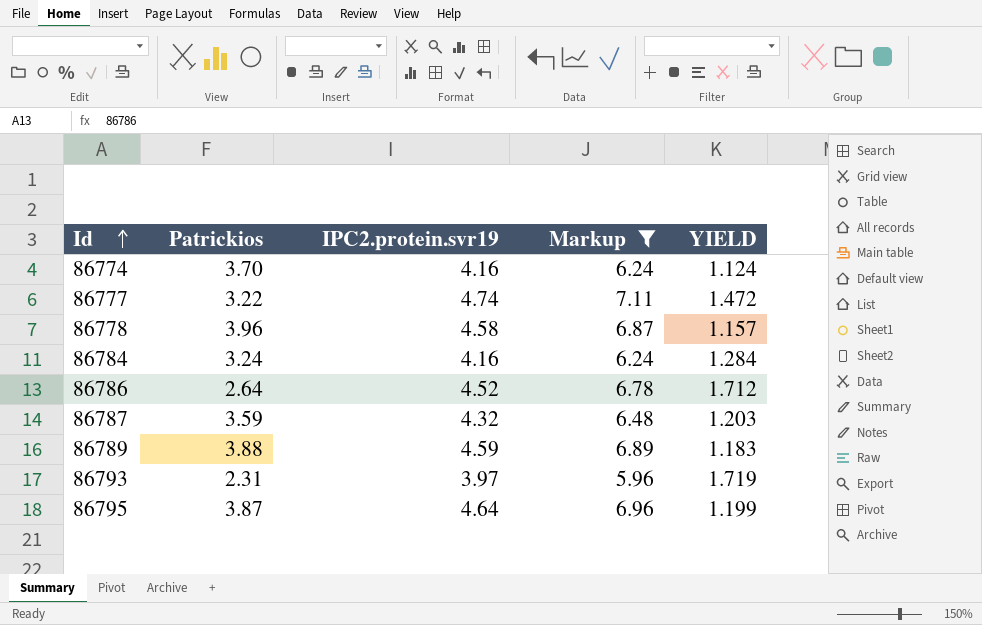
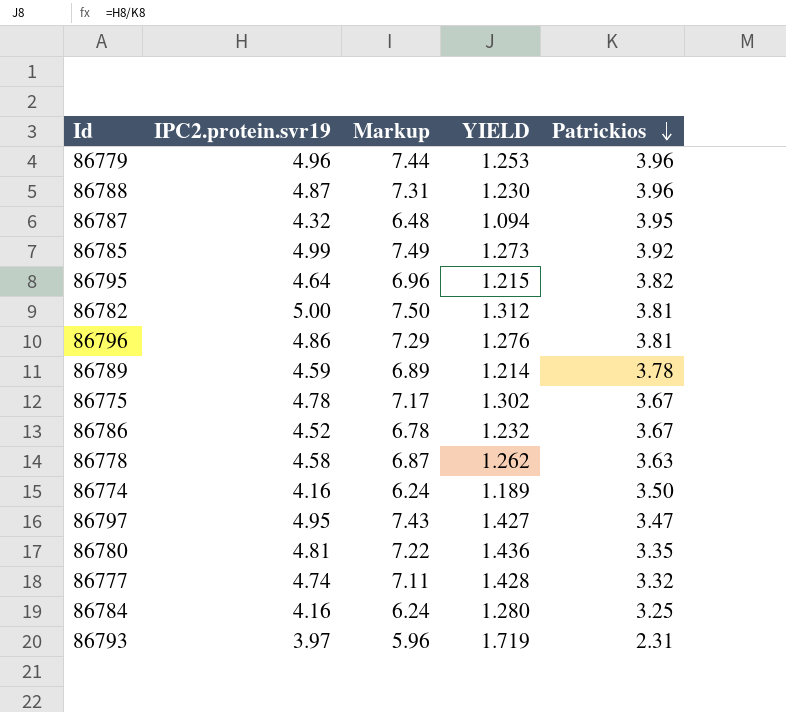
filter: Markup <= 7.11 -> none
row order: Id ascending -> Patrickios descending
column Patrickios | position: 2 -> 5
86787 | YIELD: 1.203 -> 1.094
86787 | Patrickios: 3.59 -> 3.95
86795 | YIELD: 1.199 -> 1.215
86795 | Patrickios: 3.87 -> 3.82
86789 | YIELD: 1.183 -> 1.214
86789 | Patrickios: 3.88 -> 3.78
86786 | YIELD: 1.712 -> 1.232
86786 | Patrickios: 2.64 -> 3.67
86778 | YIELD: 1.157 -> 1.262
86778 | Patrickios: 3.96 -> 3.63
86774 | YIELD: 1.124 -> 1.189
86774 | Patrickios: 3.70 -> 3.50
86777 | YIELD: 1.472 -> 1.428
86777 | Patrickios: 3.22 -> 3.32
86784 | YIELD: 1.284 -> 1.280
86784 | Patrickios: 3.24 -> 3.25

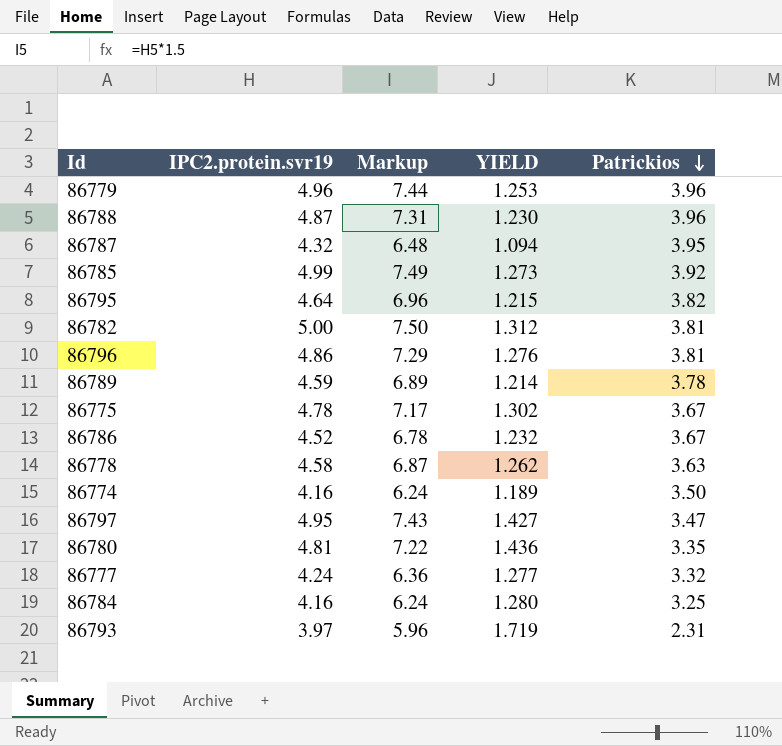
86777 | IPC2.protein.svr19: 4.74 -> 4.24
86777 | Markup: 7.11 -> 6.36
86777 | YIELD: 1.428 -> 1.277

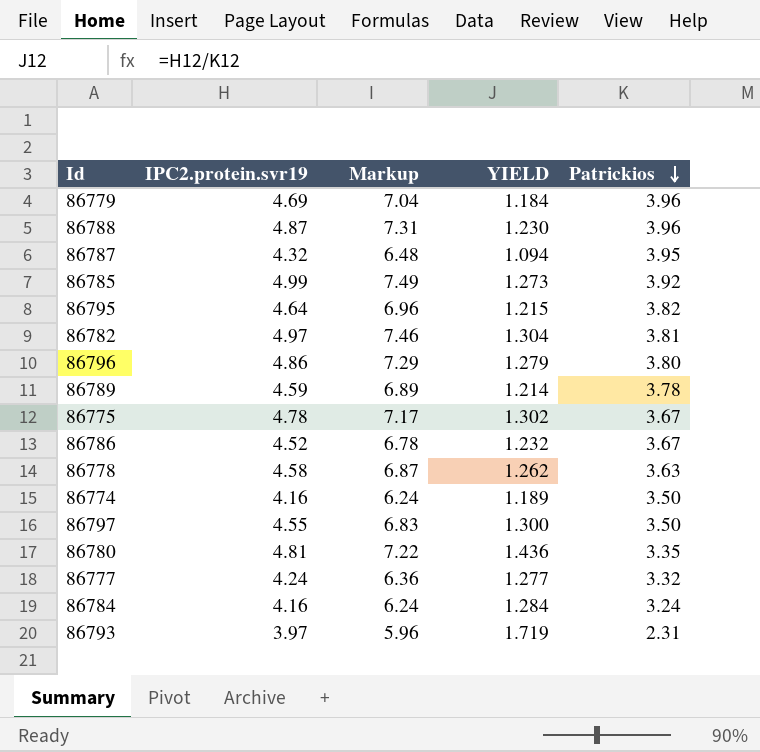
86779 | IPC2.protein.svr19: 4.96 -> 4.69
86779 | Markup: 7.44 -> 7.04
86779 | YIELD: 1.253 -> 1.184
86782 | IPC2.protein.svr19: 5.00 -> 4.97
86782 | Markup: 7.50 -> 7.46
86782 | YIELD: 1.312 -> 1.304
86796 | YIELD: 1.276 -> 1.279
86796 | Patrickios: 3.81 -> 3.80
86797 | IPC2.protein.svr19: 4.95 -> 4.55
86797 | Markup: 7.43 -> 6.83
86797 | YIELD: 1.427 -> 1.300
86797 | Patrickios: 3.47 -> 3.50
86784 | YIELD: 1.280 -> 1.284
86784 | Patrickios: 3.25 -> 3.24

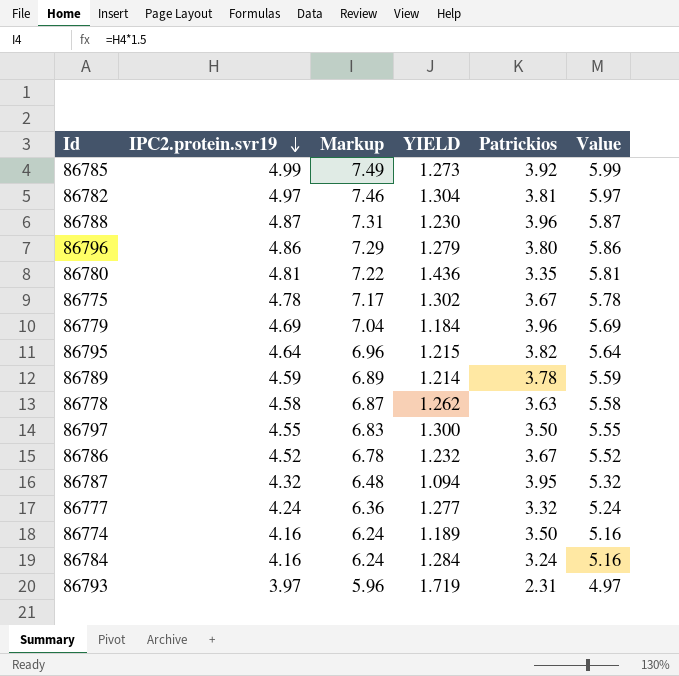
row order: Patrickios descending -> IPC2.protein.svr19 descending
column Value | formula: none -> [IPC2.protein.svr19] + 1

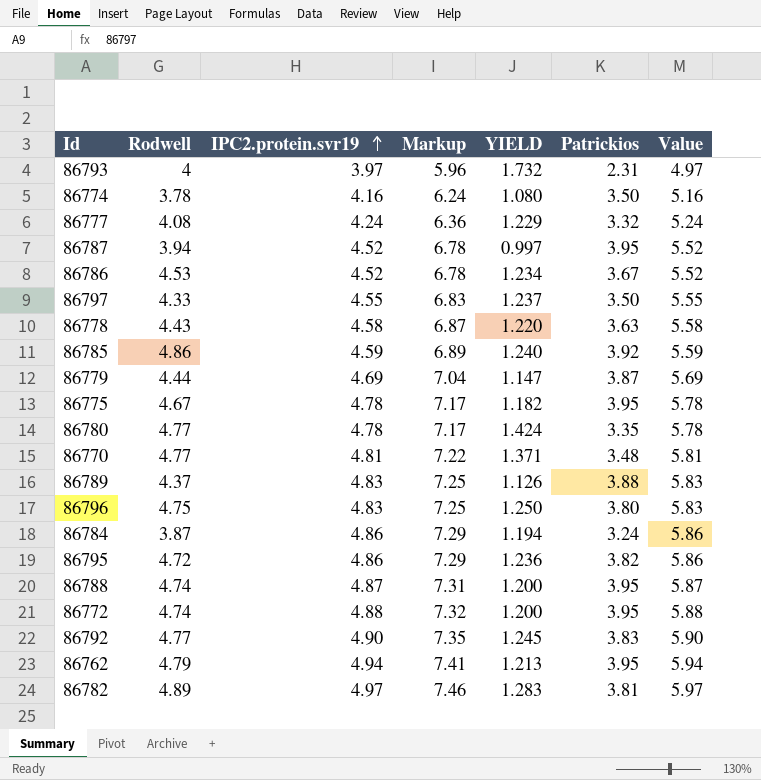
row order: IPC2.protein.svr19 descending -> IPC2.protein.svr19 ascending
column Rodwell | position: none -> 2
column YIELD | formula: [IPC2.protein.svr19] / [Patrickios] -> [Rodwell] / [Patrickios]
86787 | IPC2.protein.svr19: 4.32 -> 4.52
86787 | Markup: 6.48 -> 6.78
86787 | Value: 5.32 -> 5.52
86785 | IPC2.protein.svr19: 4.99 -> 4.59
86785 | Markup: 7.49 -> 6.89
86785 | Value: 5.99 -> 5.59
86779 | Patrickios: 3.96 -> 3.87
86775 | Patrickios: 3.67 -> 3.95
86780 | IPC2.protein.svr19: 4.81 -> 4.78
86780 | Markup: 7.22 -> 7.17
86780 | Value: 5.81 -> 5.78
row 86770: none -> 4.77 | 4.81 | 7.22 | 1.371 | 3.48 | 5.81
86789 | IPC2.protein.svr19: 4.59 -> 4.83
86789 | Markup: 6.89 -> 7.25
86789 | Patrickios: 3.78 -> 3.88
86789 | Value: 5.59 -> 5.83
86796 | IPC2.protein.svr19: 4.86 -> 4.83
86796 | Markup: 7.29 -> 7.25
86796 | Value: 5.86 -> 5.83
86784 | IPC2.protein.svr19: 4.16 -> 4.86
86784 | Markup: 6.24 -> 7.29
86784 | Value: 5.16 -> 5.86
86795 | IPC2.protein.svr19: 4.64 -> 4.86
86795 | Markup: 6.96 -> 7.29
86795 | Value: 5.64 -> 5.86
86788 | Patrickios: 3.96 -> 3.95
row 86772: none -> 4.74 | 4.88 | 7.32 | 1.200 | 3.95 | 5.88
row 86792: none -> 4.77 | 4.90 | 7.35 | 1.245 | 3.83 | 5.90
row 86762: none -> 4.79 | 4.94 | 7.41 | 1.213 | 3.95 | 5.94

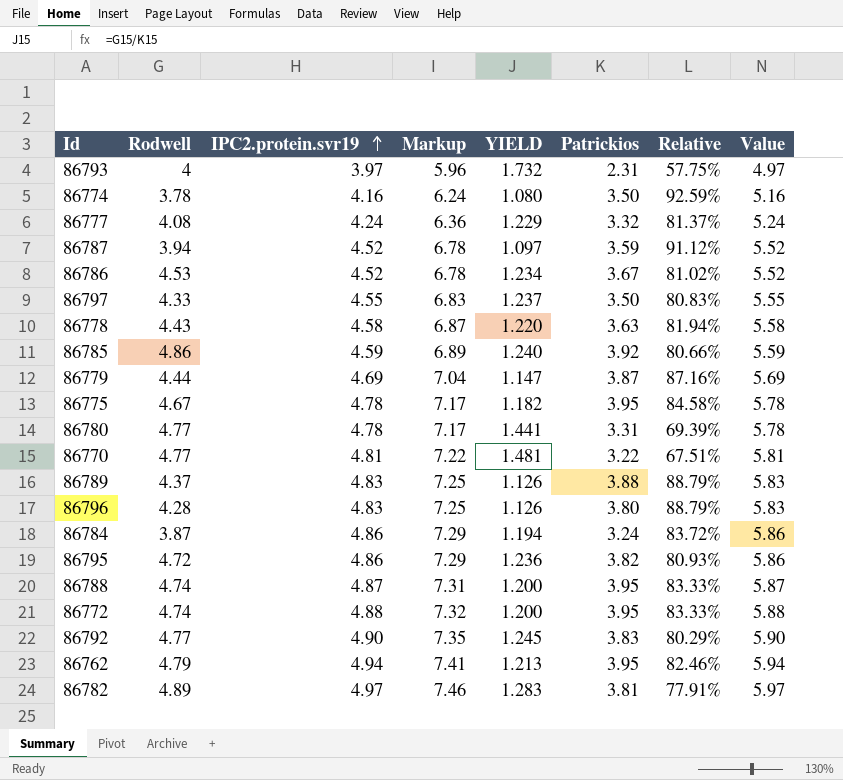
column Relative | formula: none -> [Patrickios] / [Rodwell]
86787 | YIELD: 0.997 -> 1.097
86787 | Patrickios: 3.95 -> 3.59
86780 | YIELD: 1.424 -> 1.441
86780 | Patrickios: 3.35 -> 3.31
86770 | YIELD: 1.371 -> 1.481
86770 | Patrickios: 3.48 -> 3.22
86796 | Rodwell: 4.75 -> 4.28
86796 | YIELD: 1.250 -> 1.126

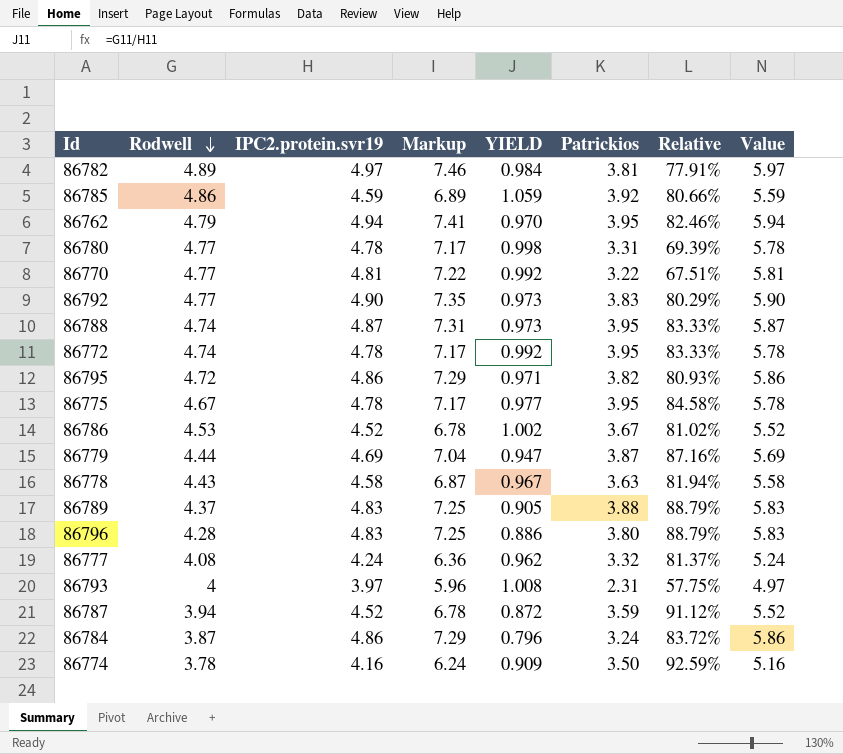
row order: IPC2.protein.svr19 ascending -> Rodwell descending
column YIELD | formula: [Rodwell] / [Patrickios] -> [Rodwell] / [IPC2.protein.svr19]
row 86797: 4.33 | 4.55 | 6.83 | 1.237 | 3.50 | 80.83% | 5.55 -> none
86772 | IPC2.protein.svr19: 4.88 -> 4.78
86772 | Markup: 7.32 -> 7.17
86772 | Value: 5.88 -> 5.78

